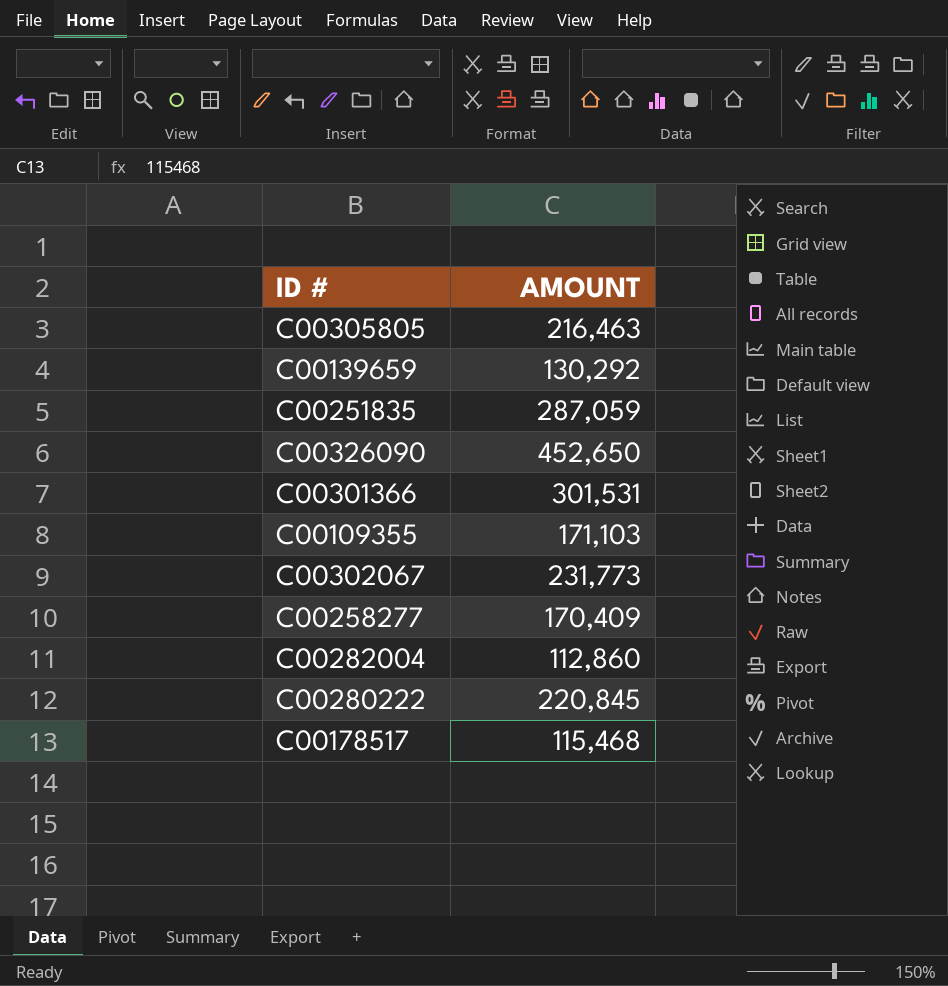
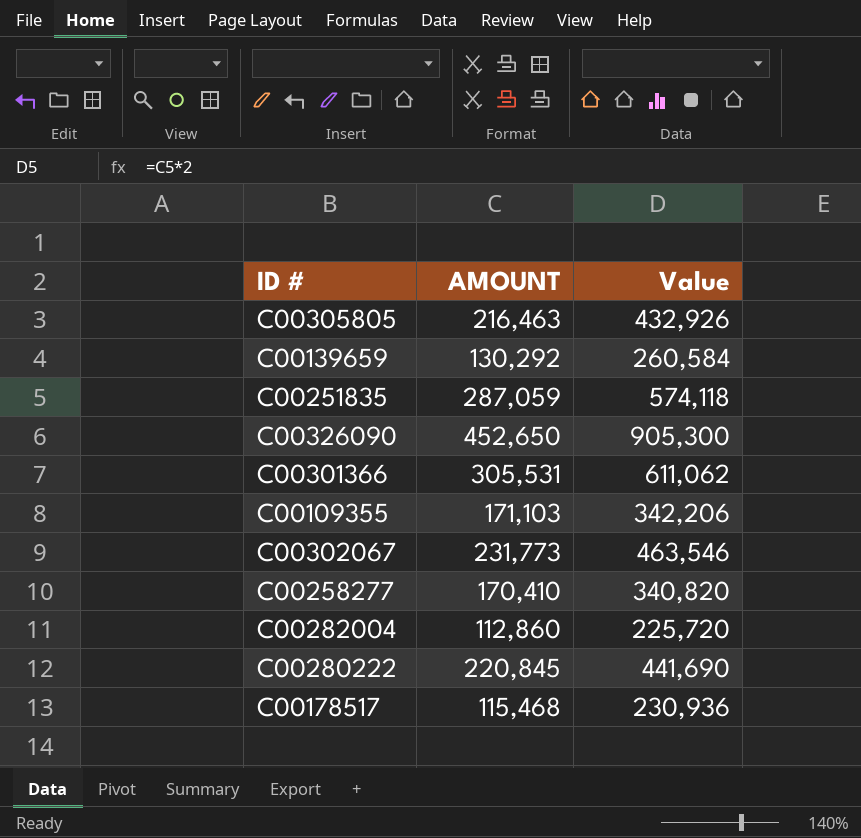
column Value | formula: none -> [AMOUNT] * 2
C00301366 | AMOUNT: 301,531 -> 305,531
C00258277 | AMOUNT: 170,409 -> 170,410

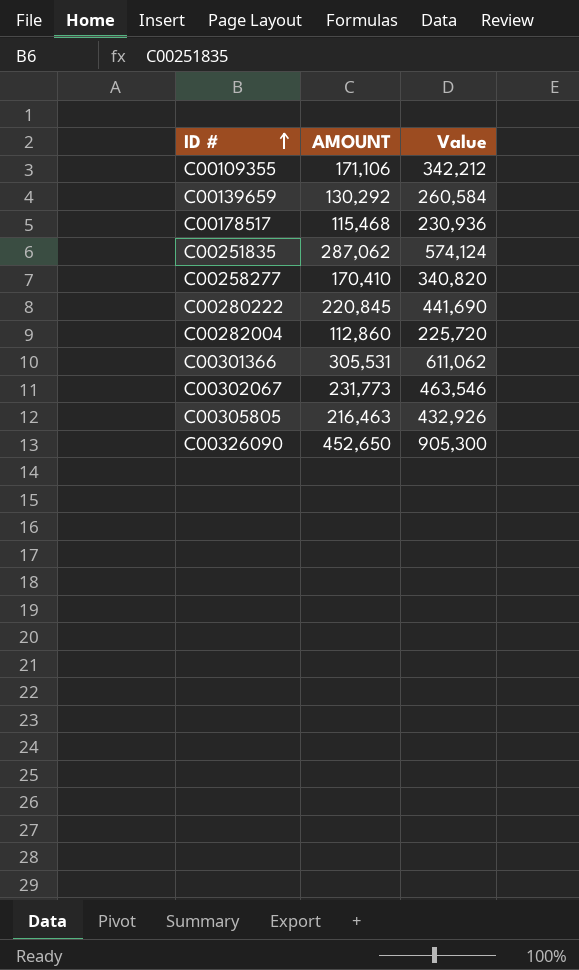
row order: none -> ID # ascending
C00109355 | AMOUNT: 171,103 -> 171,106
C00109355 | Value: 342,206 -> 342,212
C00251835 | AMOUNT: 287,059 -> 287,062
C00251835 | Value: 574,118 -> 574,124

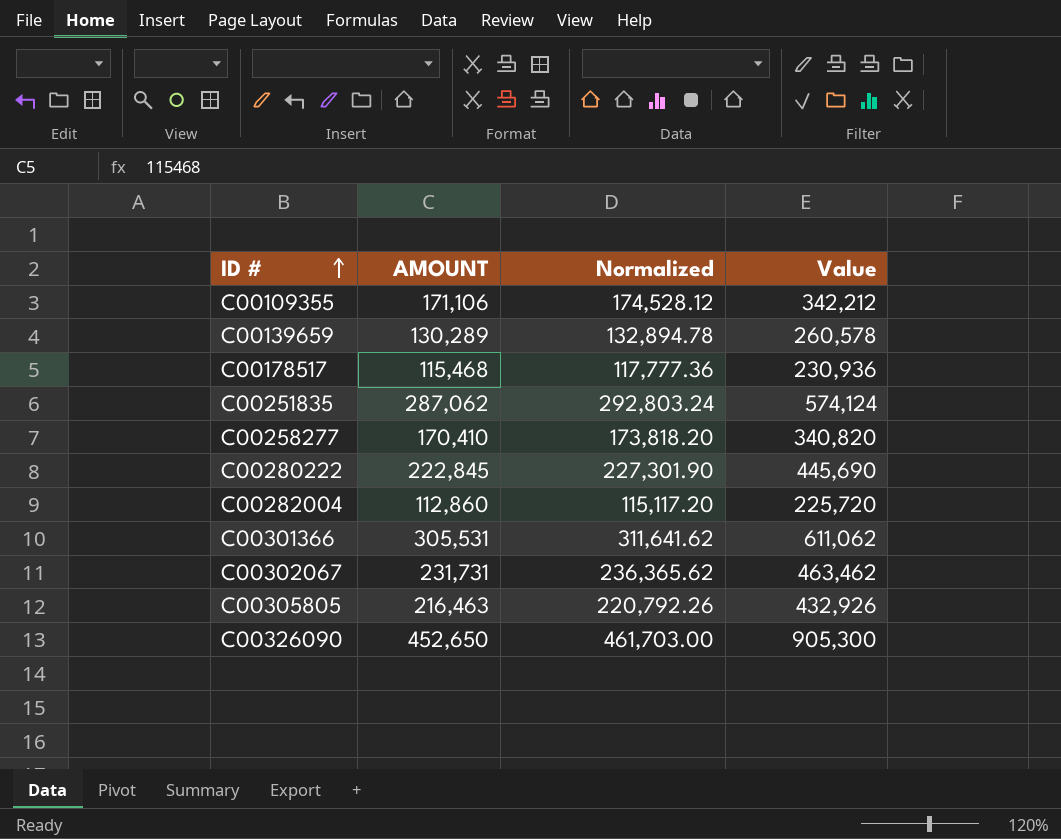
column Normalized | formula: none -> [AMOUNT] * 1.02
C00139659 | AMOUNT: 130,292 -> 130,289
C00139659 | Value: 260,584 -> 260,578
C00280222 | AMOUNT: 220,845 -> 222,845
C00280222 | Value: 441,690 -> 445,690
C00302067 | AMOUNT: 231,773 -> 231,731
C00302067 | Value: 463,546 -> 463,462

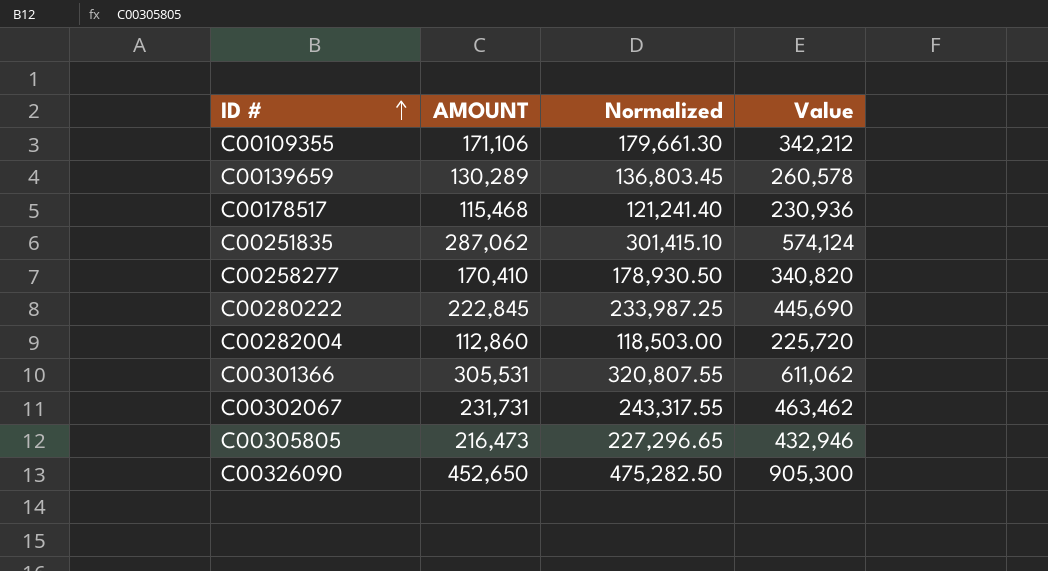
column Normalized | formula: [AMOUNT] * 1.02 -> [AMOUNT] * 1.05
C00305805 | AMOUNT: 216,463 -> 216,473
C00305805 | Value: 432,926 -> 432,946

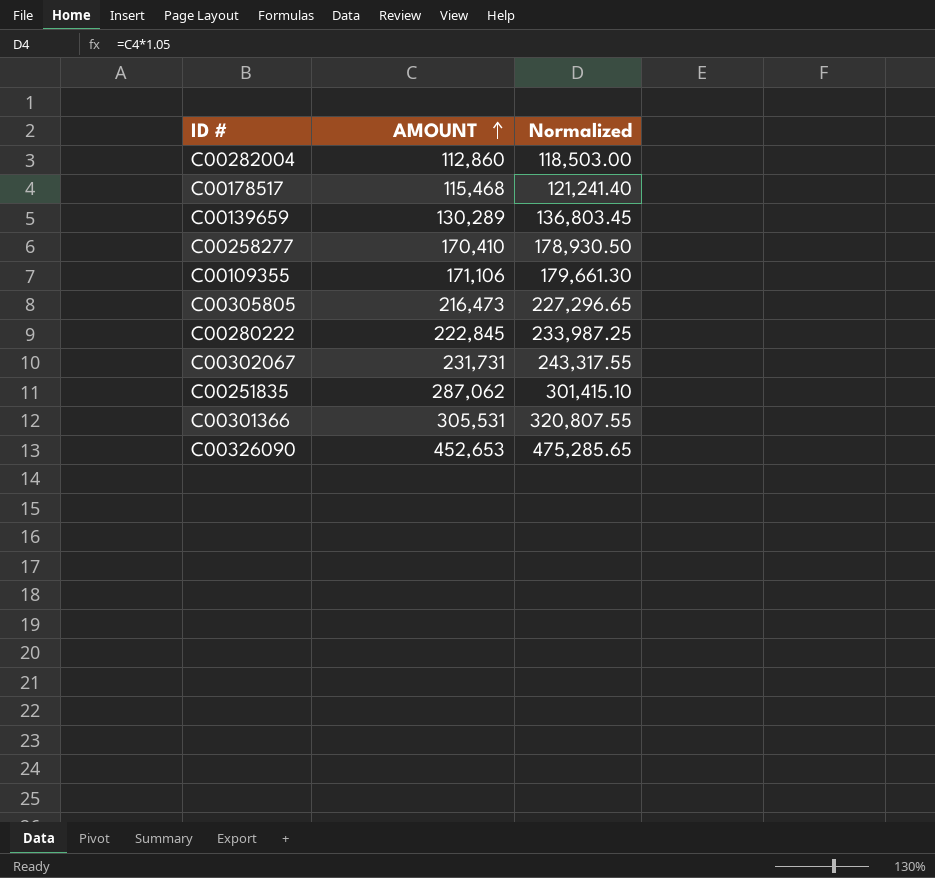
row order: ID # ascending -> AMOUNT ascending
column Value | formula: [AMOUNT] * 2 -> none
C00326090 | AMOUNT: 452,650 -> 452,653
C00326090 | Normalized: 475,282.50 -> 475,285.65

